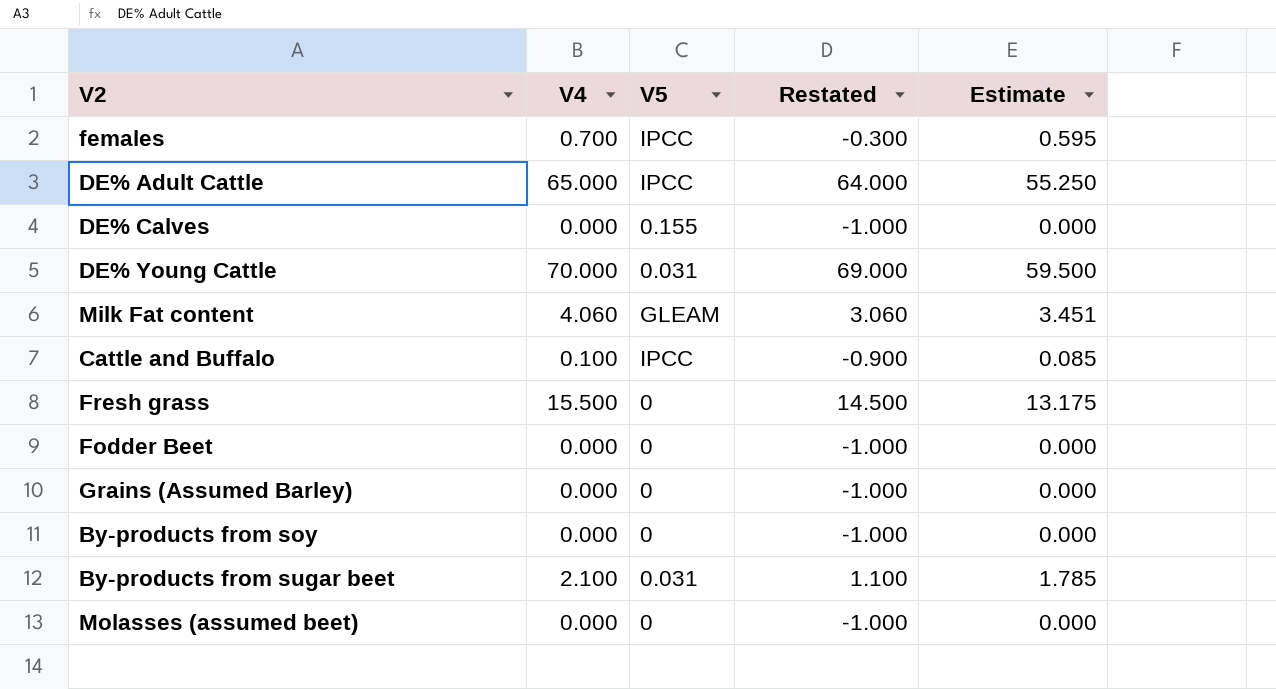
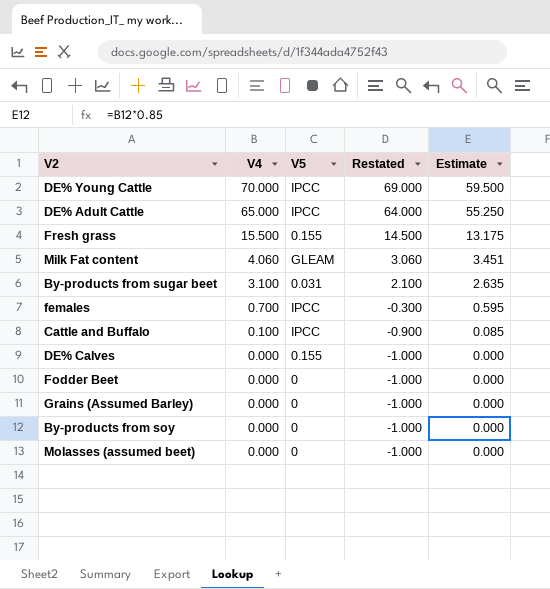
row order: none -> V4 descending
DE% Young Cattle | V5: 0.031 -> IPCC
Fresh grass | V5: 0 -> 0.155
By-products from sugar beet | V4: 2.100 -> 3.100
By-products from sugar beet | Restated: 1.100 -> 2.100
By-products from sugar beet | Estimate: 1.785 -> 2.635

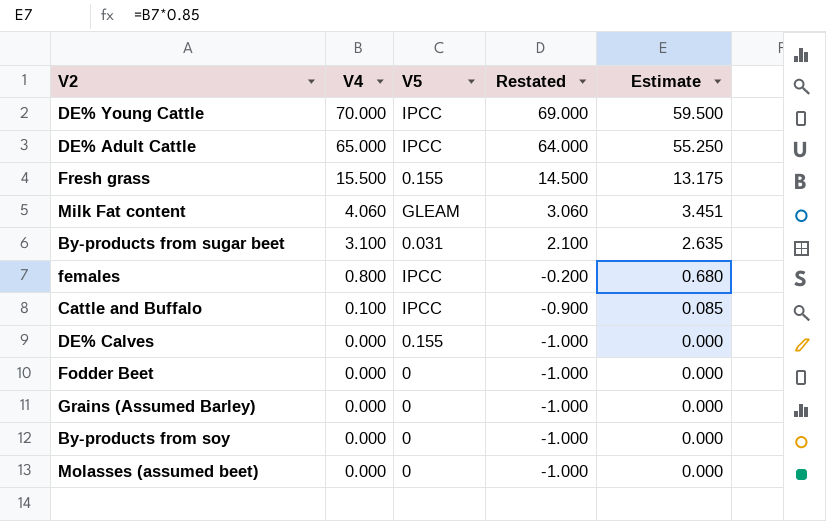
females | V4: 0.700 -> 0.800
females | Restated: -0.300 -> -0.200
females | Estimate: 0.595 -> 0.680

